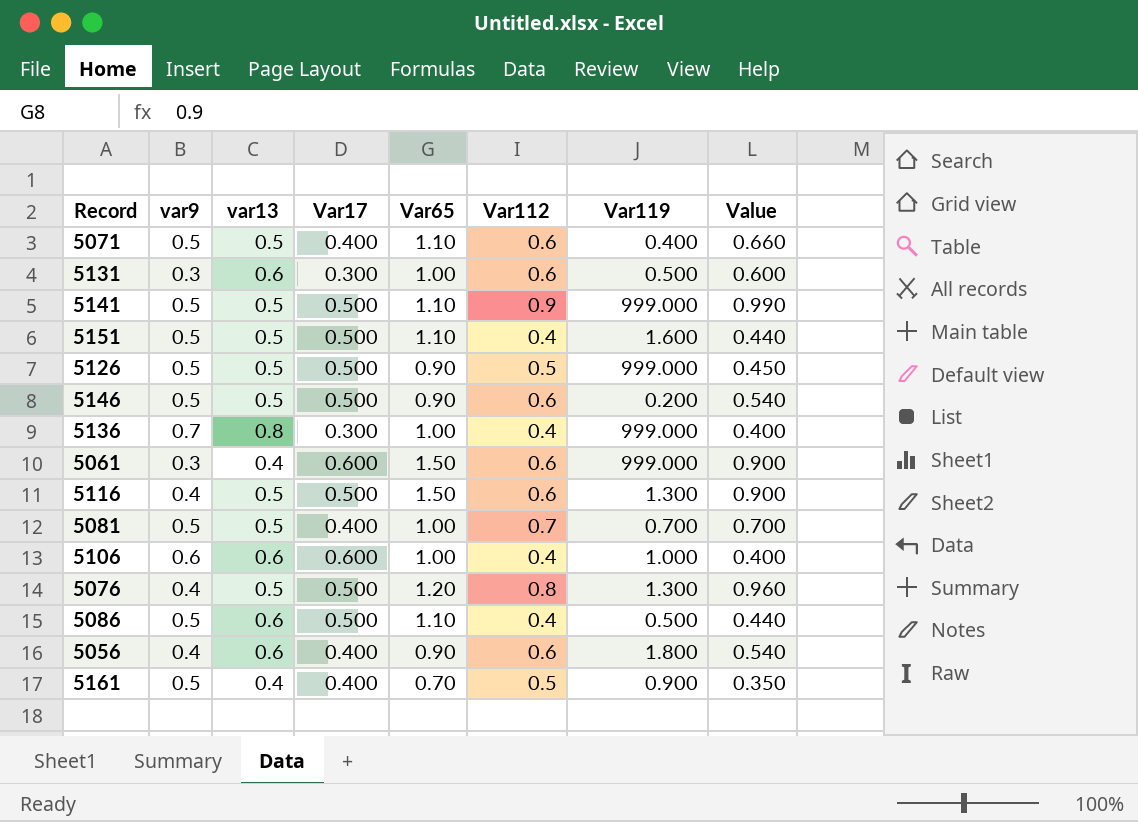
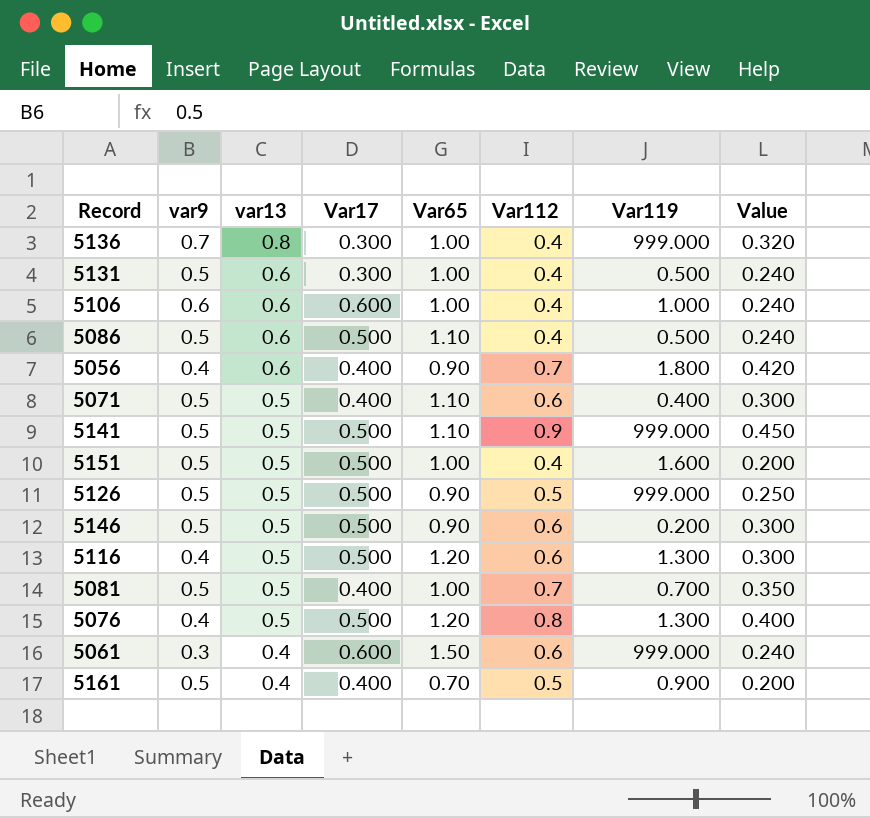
row order: none -> var13 descending
column Value | formula: [Var65] * [Var112] -> [var13] * [Var112]
5131 | var9: 0.3 -> 0.5
5131 | Var112: 0.6 -> 0.4
5056 | Var112: 0.6 -> 0.7
5151 | Var65: 1.10 -> 1.00
5116 | Var65: 1.50 -> 1.20

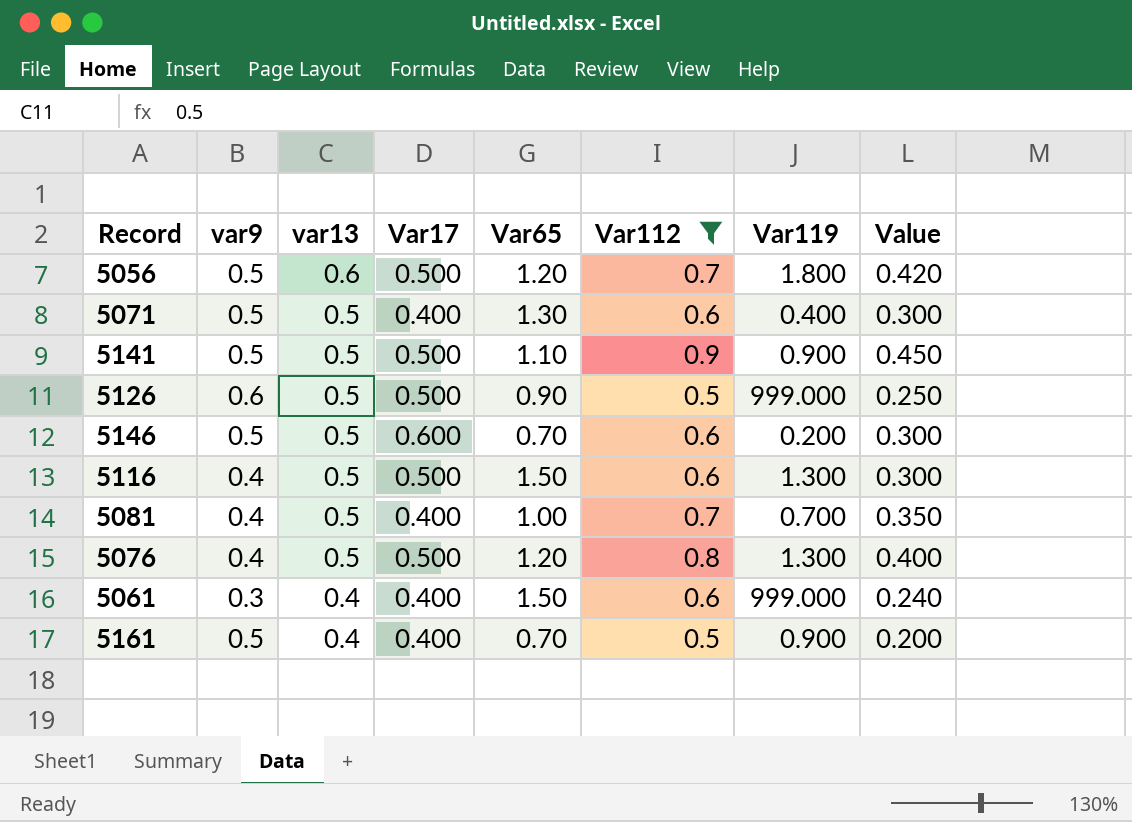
filter: none -> Var112 != 0.4
5056 | var9: 0.4 -> 0.5
5056 | Var17: 0.400 -> 0.500
5056 | Var65: 0.90 -> 1.20
5071 | Var65: 1.10 -> 1.30
5141 | Var119: 999.000 -> 0.900
5126 | var9: 0.5 -> 0.6
5146 | Var17: 0.500 -> 0.600
5146 | Var65: 0.90 -> 0.70
5116 | Var65: 1.20 -> 1.50
5081 | var9: 0.5 -> 0.4
5061 | Var17: 0.600 -> 0.400

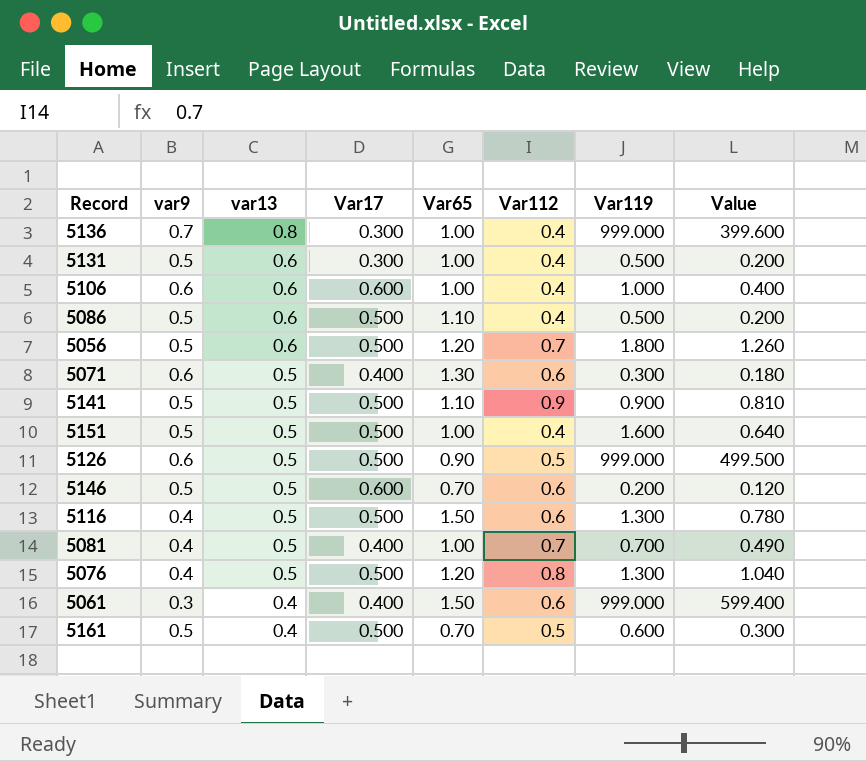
filter: Var112 != 0.4 -> none
column Value | formula: [var13] * [Var112] -> [Var112] * [Var119]
5071 | var9: 0.5 -> 0.6
5071 | Var119: 0.400 -> 0.300
5161 | Var17: 0.400 -> 0.500
5161 | Var119: 0.900 -> 0.600

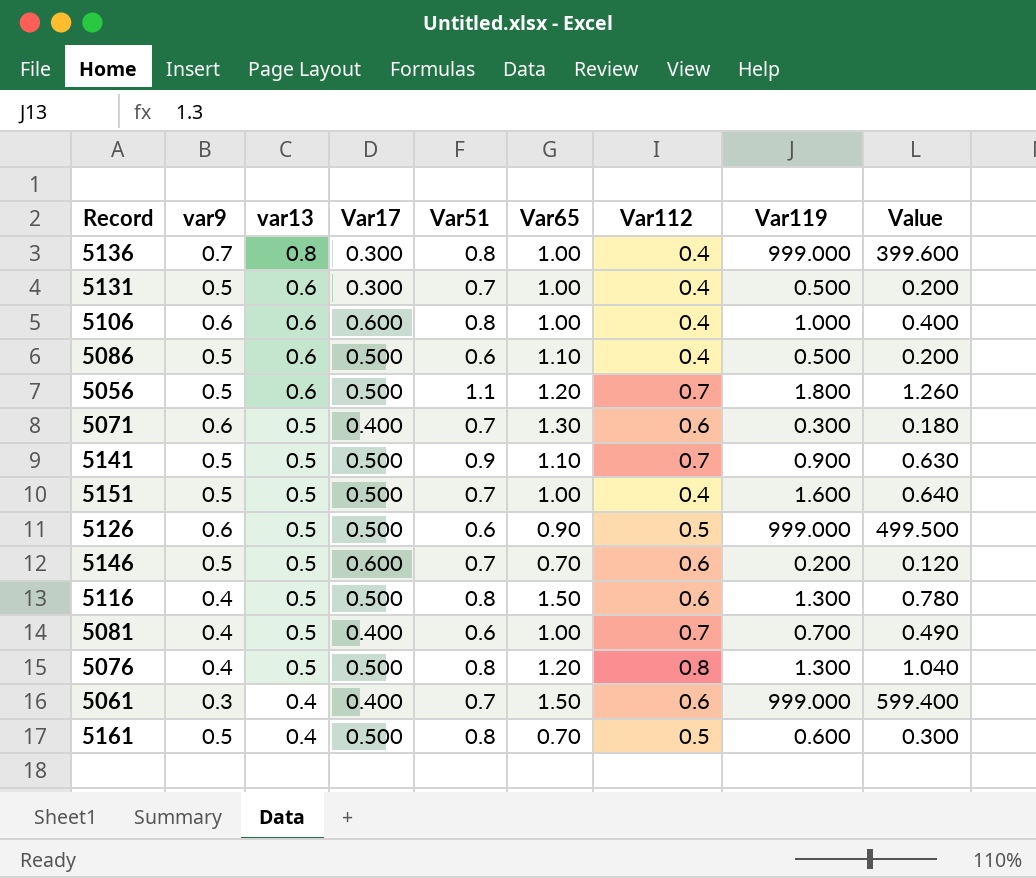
column Var51 | position: none -> 5
5141 | Var112: 0.9 -> 0.7
5141 | Value: 0.810 -> 0.630

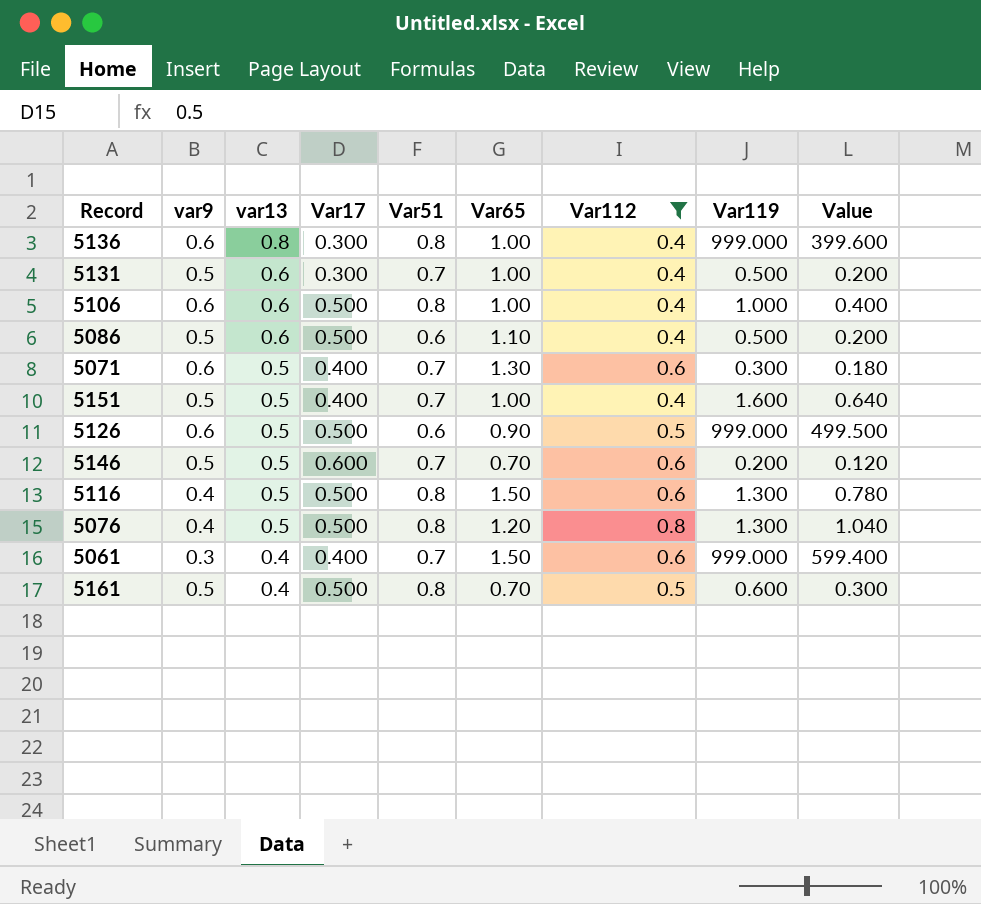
filter: none -> Var112 != 0.7
5136 | var9: 0.7 -> 0.6
5106 | Var17: 0.600 -> 0.500
5151 | Var17: 0.500 -> 0.400

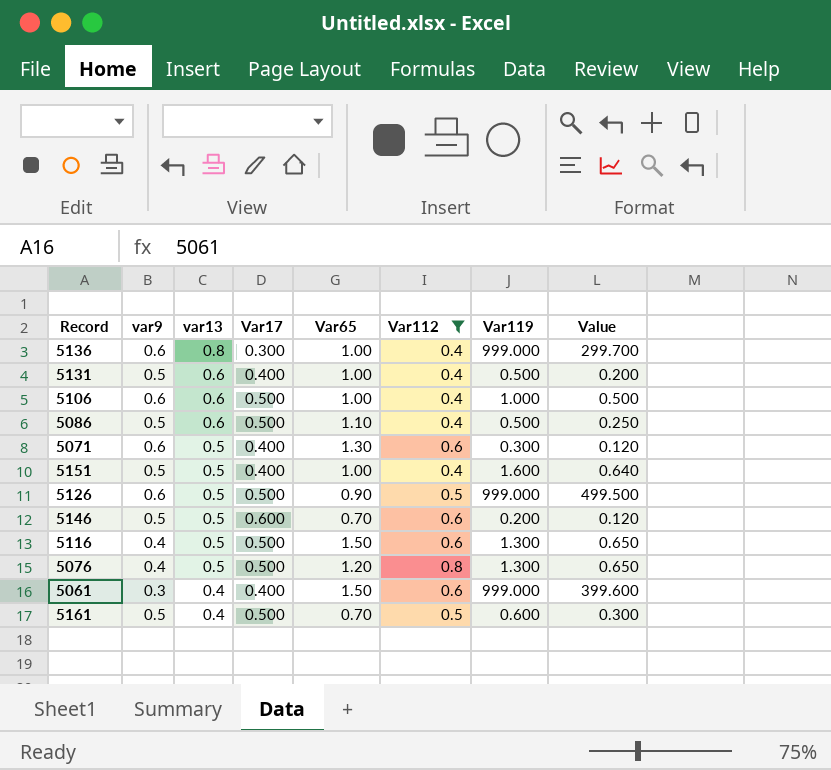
column Var51 | position: 5 -> none
column Value | formula: [Var112] * [Var119] -> [Var17] * [Var119]
5131 | Var17: 0.300 -> 0.400

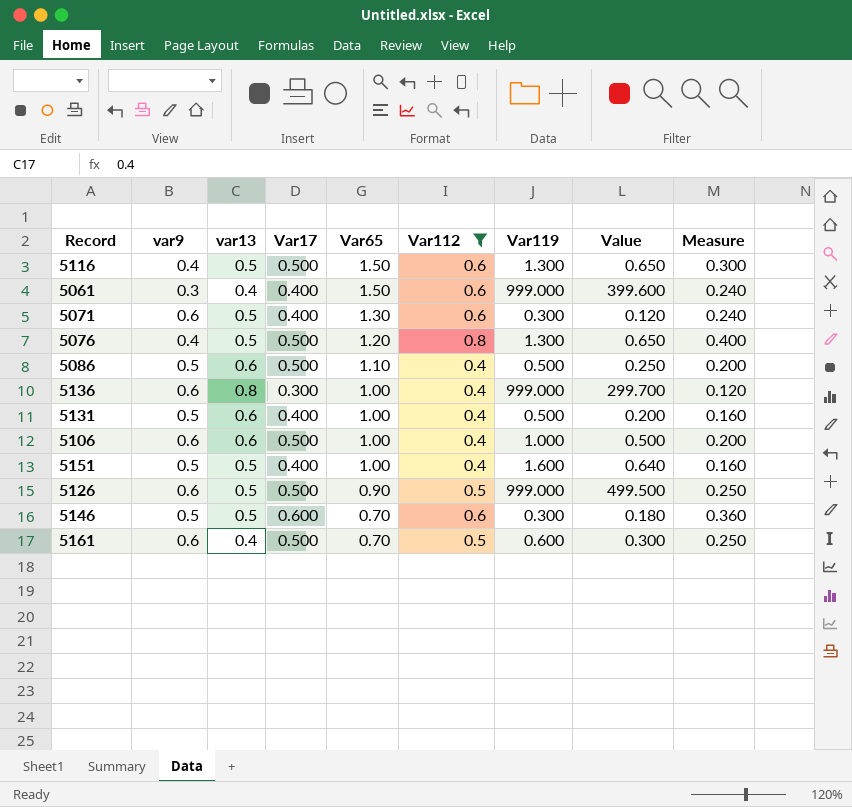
row order: var13 descending -> Var65 descending
column Measure | formula: none -> [Var17] * [Var112]
5146 | Var119: 0.200 -> 0.300
5146 | Value: 0.120 -> 0.180
5161 | var9: 0.5 -> 0.6

